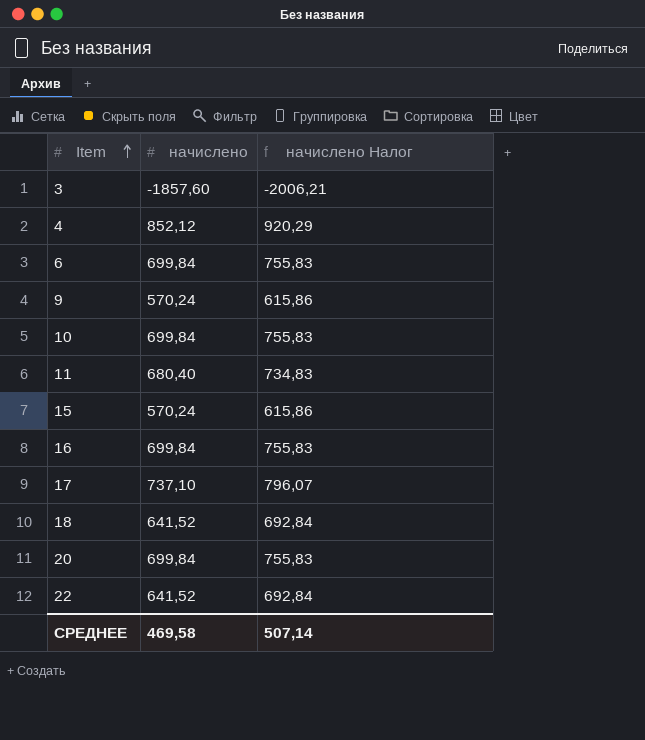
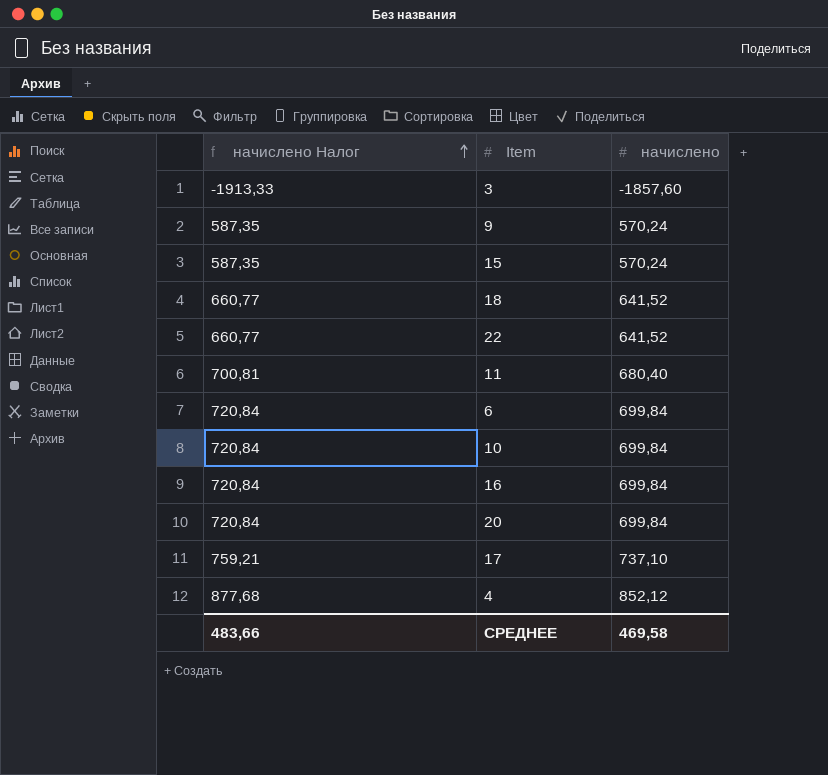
row order: Item ascending -> начислено Налог ascending
column начислено Налог | formula: [начислено] * 1,08 -> [начислено] * 1,03
column начислено Налог | position: 3 -> 1
СРЕДНЕЕ | начислено Налог: 507,14 -> 483,66

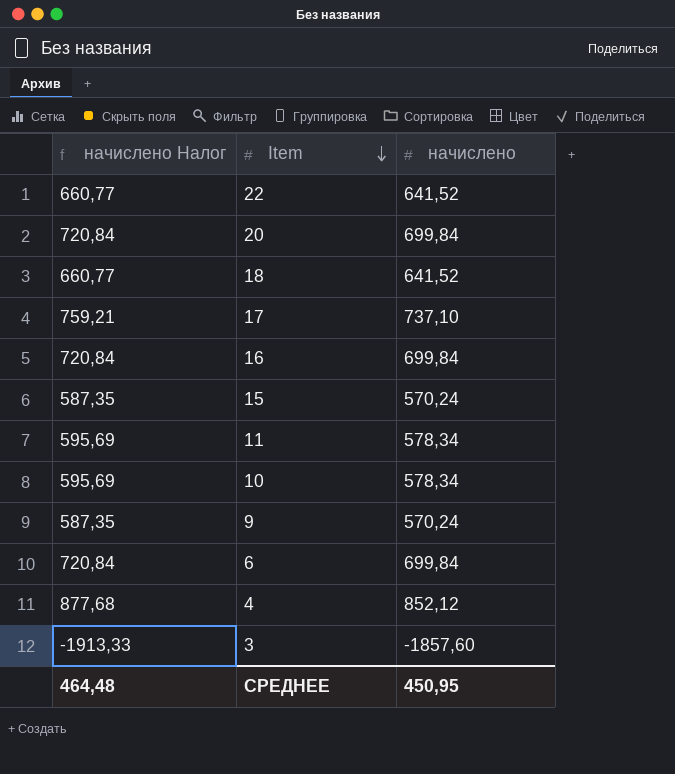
row order: начислено Налог ascending -> Item descending
11 | начислено Налог: 700,81 -> 595,69
11 | начислено: 680,40 -> 578,34
10 | начислено Налог: 720,84 -> 595,69
10 | начислено: 699,84 -> 578,34
СРЕДНЕЕ | начислено Налог: 483,66 -> 464,48
СРЕДНЕЕ | начислено: 469,58 -> 450,95

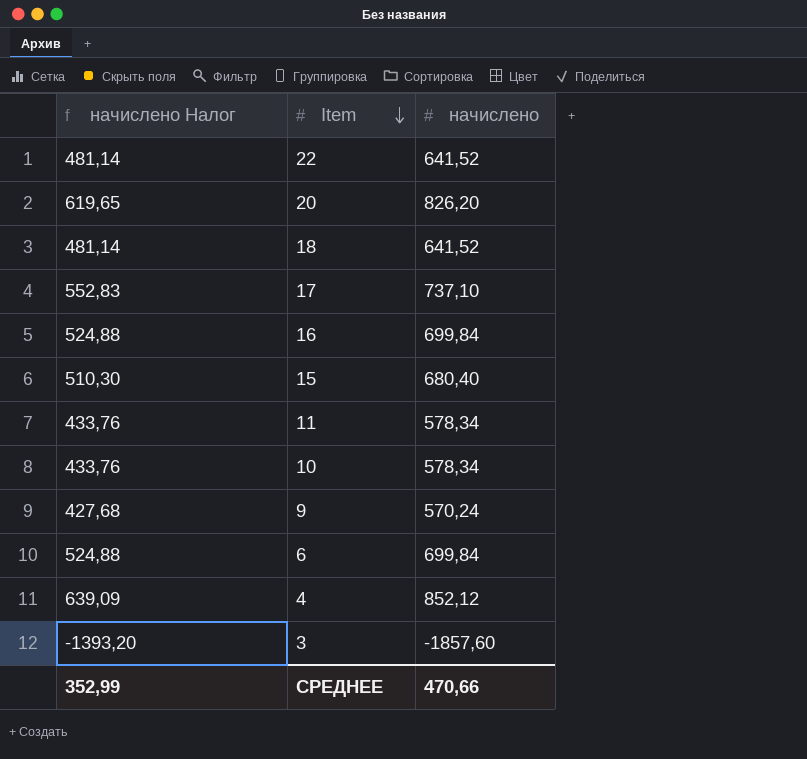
column начислено Налог | formula: [начислено] * 1,03 -> [начислено] * 0,75
20 | начислено: 699,84 -> 826,20
15 | начислено: 570,24 -> 680,40
СРЕДНЕЕ | начислено Налог: 464,48 -> 352,99
СРЕДНЕЕ | начислено: 450,95 -> 470,66

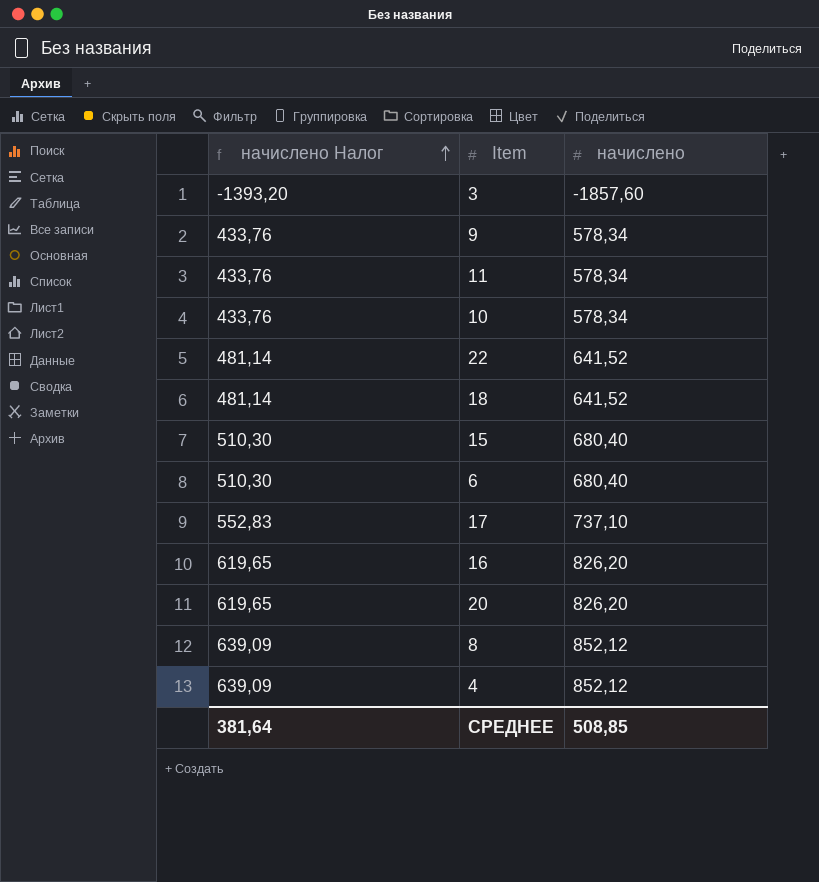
row order: Item descending -> начислено Налог ascending
9 | начислено Налог: 427,68 -> 433,76
9 | начислено: 570,24 -> 578,34
6 | начислено Налог: 524,88 -> 510,30
6 | начислено: 699,84 -> 680,40
16 | начислено Налог: 524,88 -> 619,65
16 | начислено: 699,84 -> 826,20
row 8: none -> 639,09 | 852,12
СРЕДНЕЕ | начислено Налог: 352,99 -> 381,64
СРЕДНЕЕ | начислено: 470,66 -> 508,85

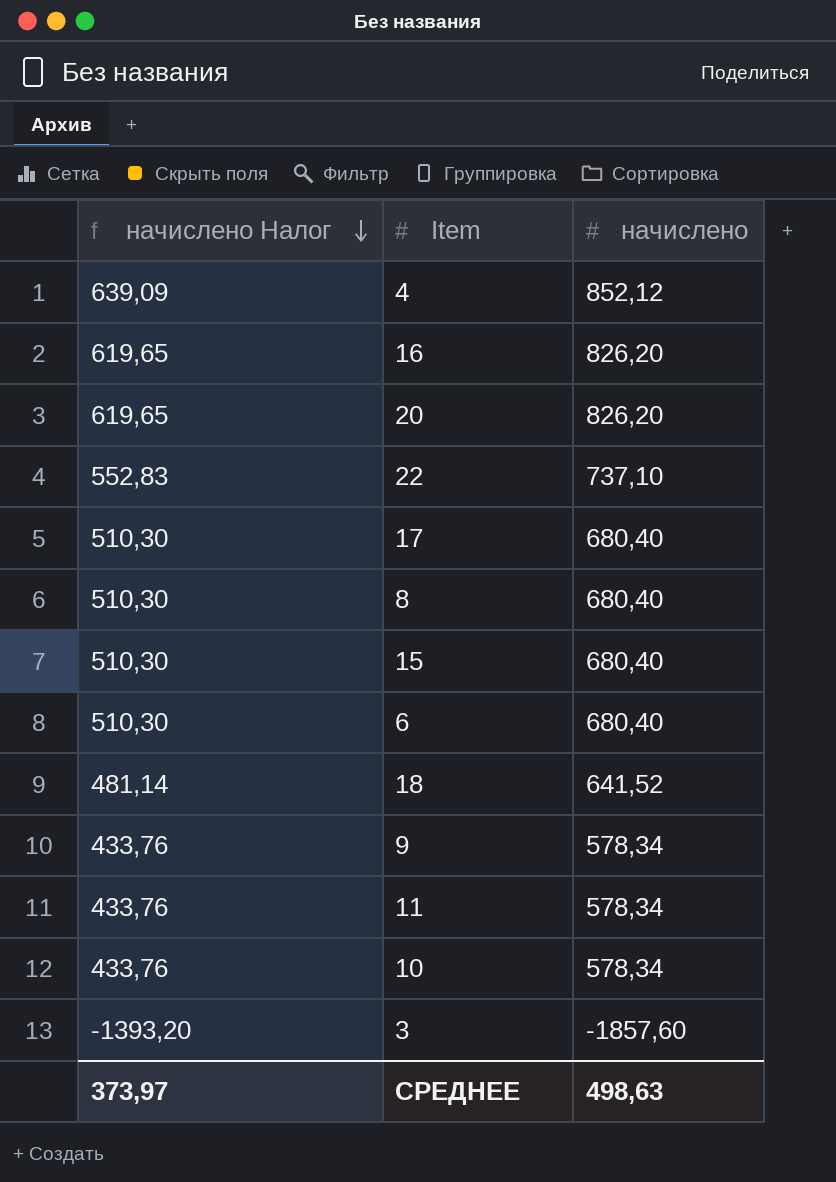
row order: начислено Налог ascending -> начислено Налог descending
22 | начислено Налог: 481,14 -> 552,83
22 | начислено: 641,52 -> 737,10
17 | начислено Налог: 552,83 -> 510,30
17 | начислено: 737,10 -> 680,40
8 | начислено Налог: 639,09 -> 510,30
8 | начислено: 852,12 -> 680,40
СРЕДНЕЕ | начислено Налог: 381,64 -> 373,97
СРЕДНЕЕ | начислено: 508,85 -> 498,63

